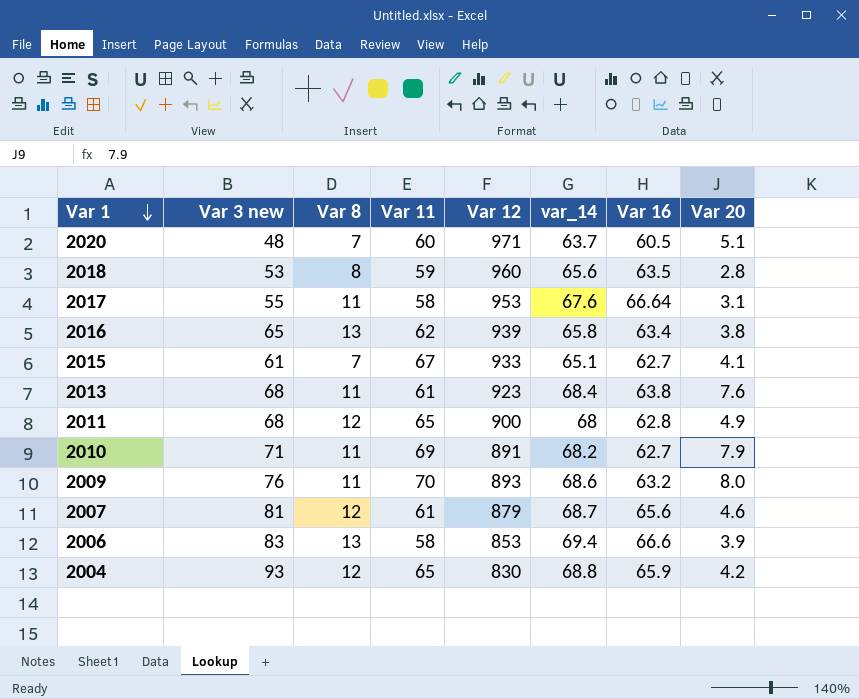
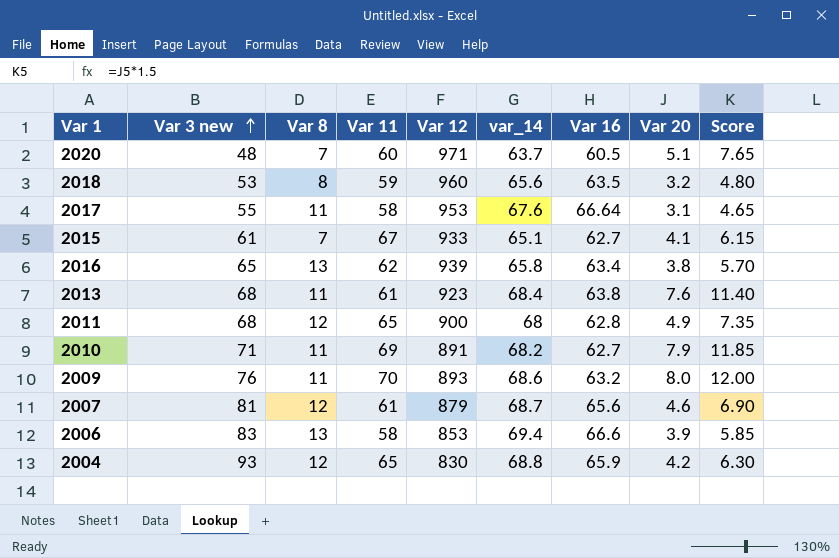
row order: Var 1 descending -> Var 3 new ascending
column Score | formula: none -> [Var 20] * 1.5
2018 | Var 20: 2.8 -> 3.2

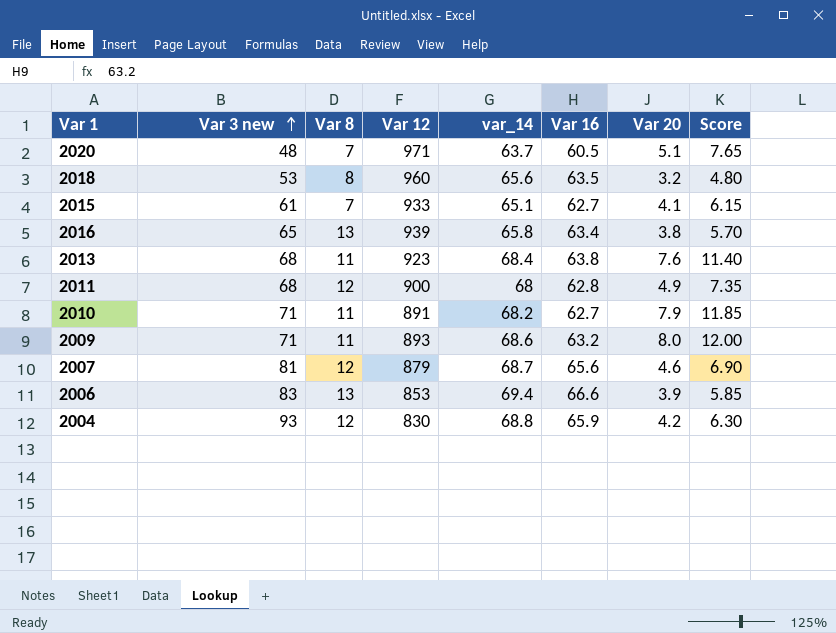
column Var 11 | position: 4 -> none
row 2017: 55 | 11 | 58 | 953 | 67.6 | 66.64 | 3.1 | 4.65 -> none
2009 | Var 3 new: 76 -> 71

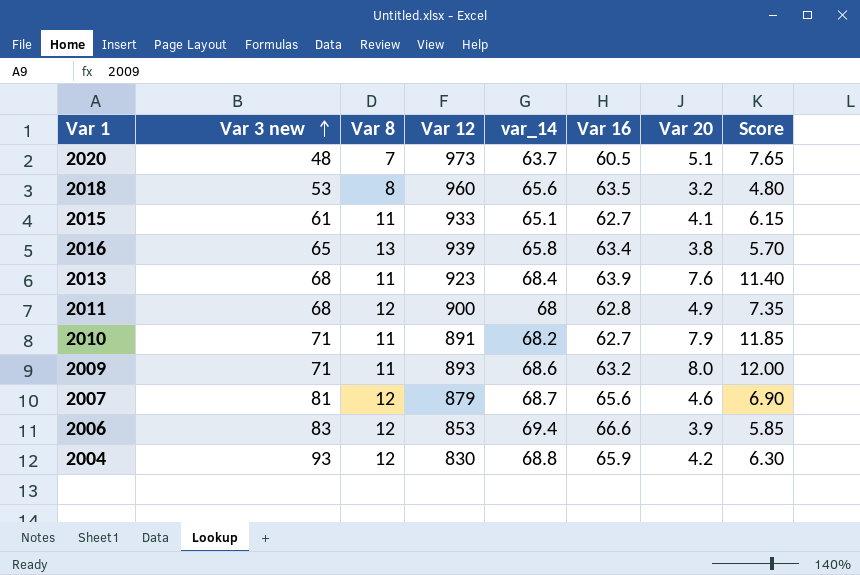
2020 | Var 12: 971 -> 973
2015 | Var 8: 7 -> 11
2013 | Var 16: 63.8 -> 63.9
2006 | Var 8: 13 -> 12

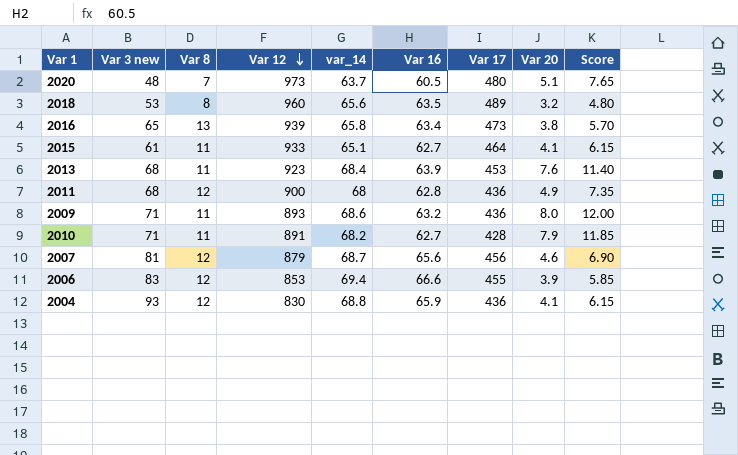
row order: Var 3 new ascending -> Var 12 descending
column Var 17 | position: none -> 7
2004 | Var 20: 4.2 -> 4.1
2004 | Score: 6.30 -> 6.15

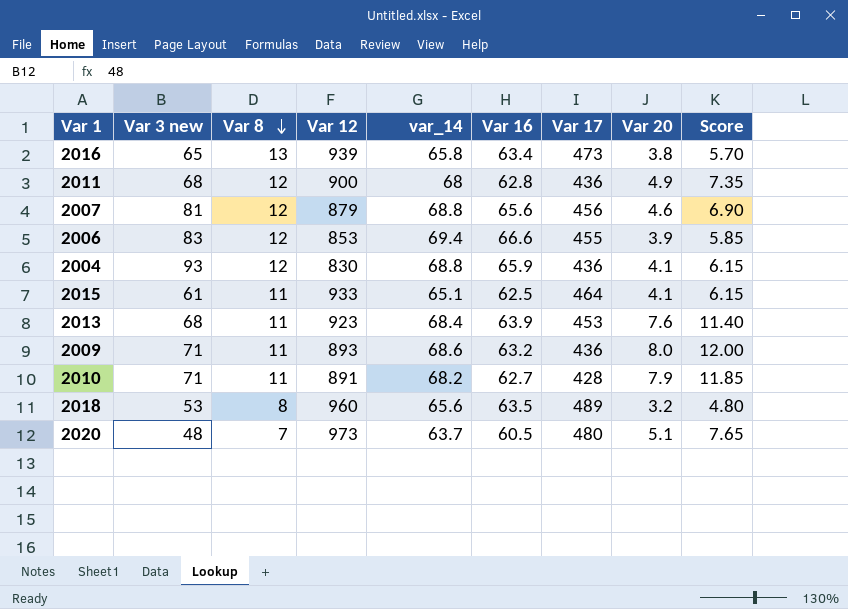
row order: Var 12 descending -> Var 8 descending
2007 | var_14: 68.7 -> 68.8
2015 | Var 16: 62.7 -> 62.5

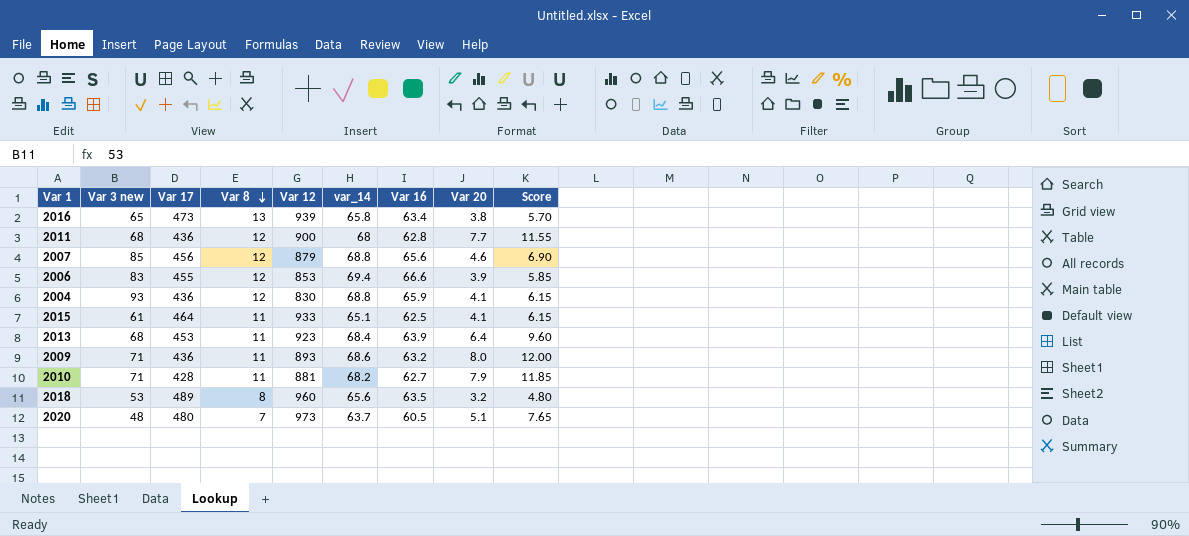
column Var 17 | position: 7 -> 3
2011 | Var 20: 4.9 -> 7.7
2011 | Score: 7.35 -> 11.55
2007 | Var 3 new: 81 -> 85
2013 | Var 20: 7.6 -> 6.4
2013 | Score: 11.40 -> 9.60
2010 | Var 12: 891 -> 881

